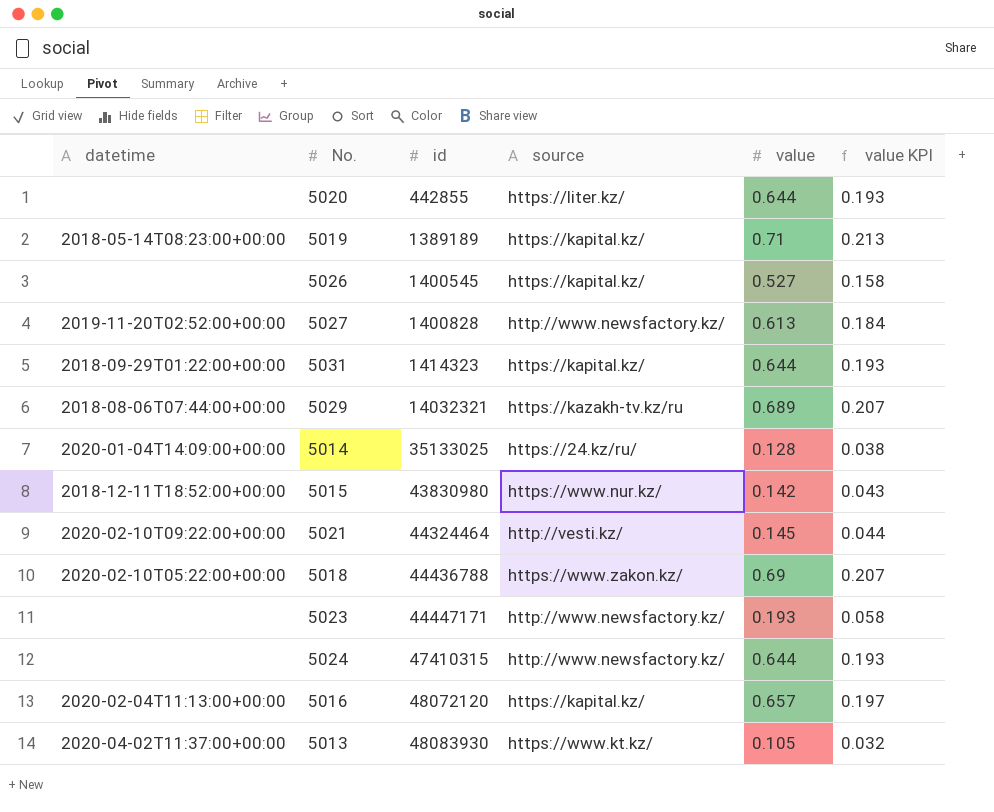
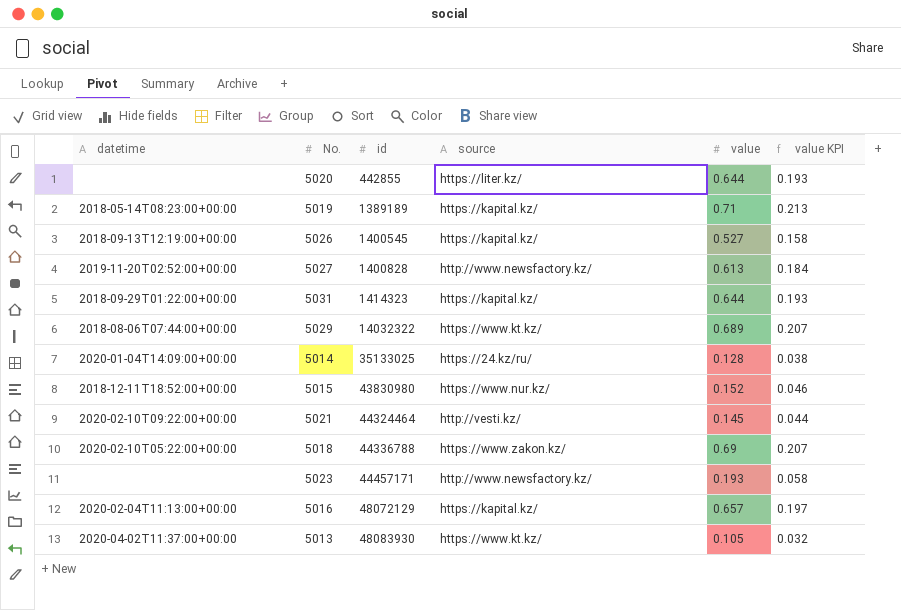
row 5024: none | 47410315 | http://www.newsfactory.kz/ | 0.644 | 0.193 -> none
5026 | datetime: none -> 2018-09-13T12:19:00+00:00
5029 | id: 14032321 -> 14032322
5029 | source: https://kazakh-tv.kz/ru -> https://www.kt.kz/
5015 | value: 0.142 -> 0.152
5015 | value KPI: 0.043 -> 0.046
5018 | id: 44436788 -> 44336788
5023 | id: 44447171 -> 44457171
5016 | id: 48072120 -> 48072129

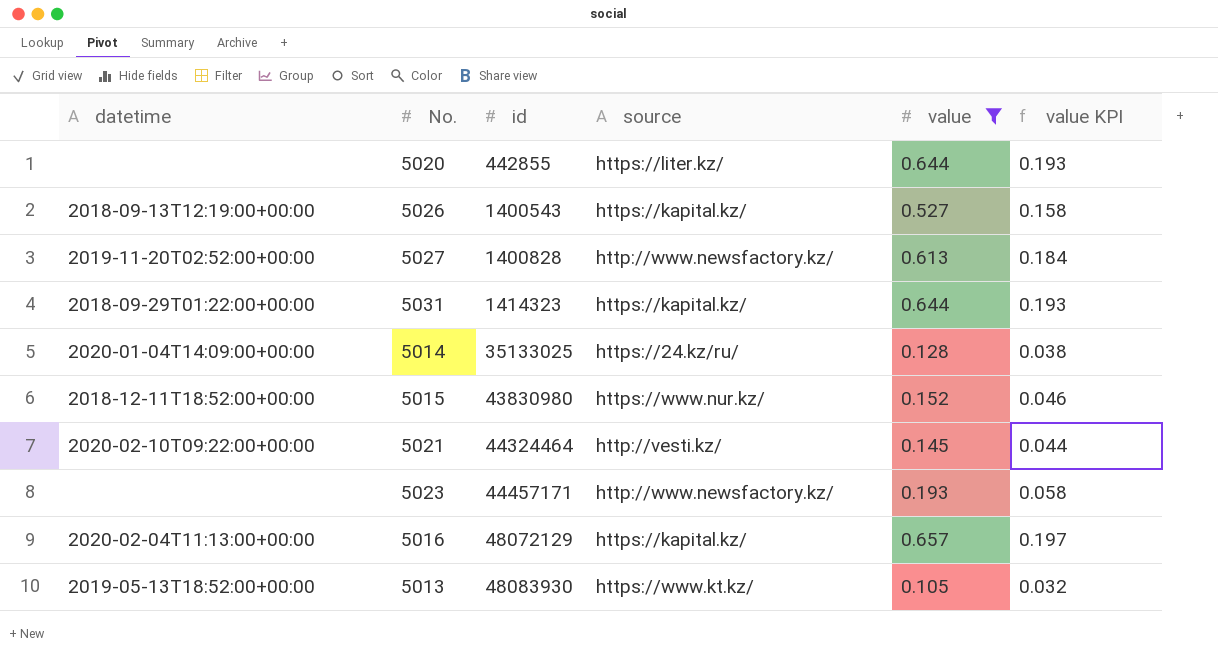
filter: none -> value <= 0.657
5026 | id: 1400545 -> 1400543
5013 | datetime: 2020-04-02T11:37:00+00:00 -> 2019-05-13T18:52:00+00:00

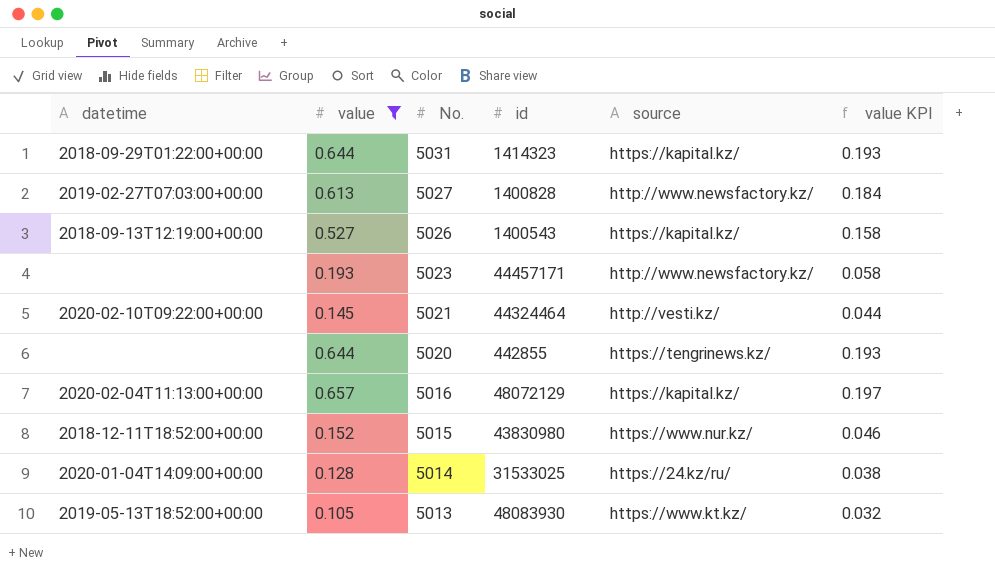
row order: id ascending -> No. descending
column value | position: 5 -> 2
5027 | datetime: 2019-11-20T02:52:00+00:00 -> 2019-02-27T07:03:00+00:00
5020 | source: https://liter.kz/ -> https://tengrinews.kz/
5014 | id: 35133025 -> 31533025

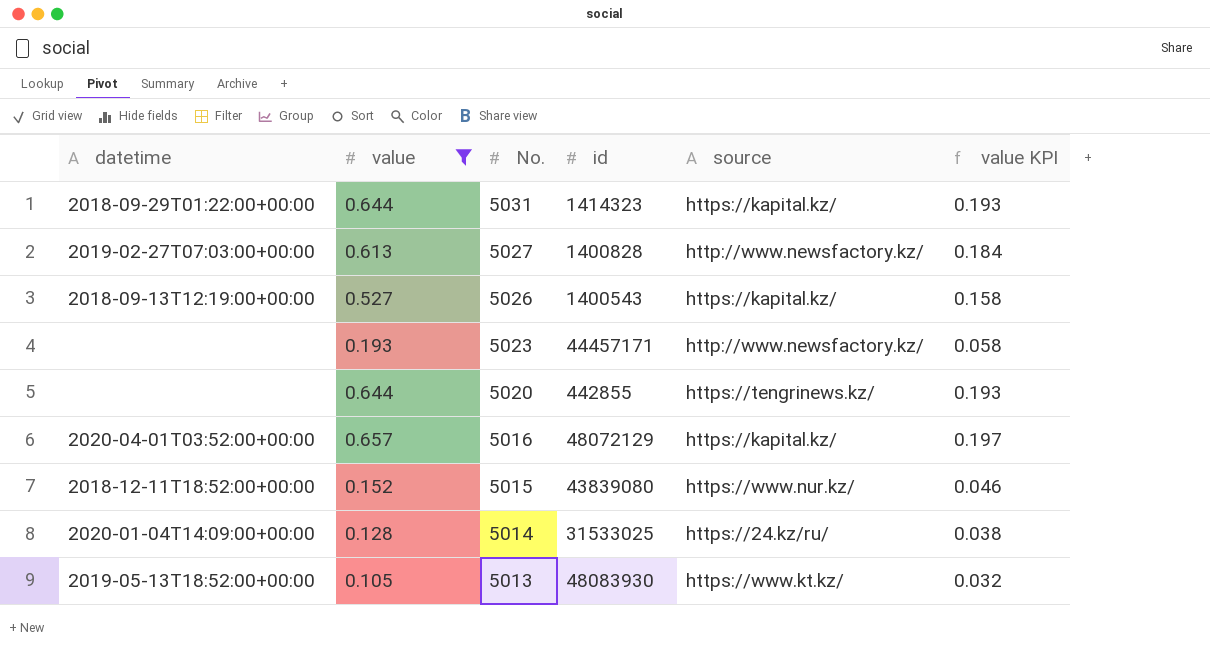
row 5021: 2020-02-10T09:22:00+00:00 | 0.145 | 44324464 | http://vesti.kz/ | 0.044 -> none
5016 | datetime: 2020-02-04T11:13:00+00:00 -> 2020-04-01T03:52:00+00:00
5015 | id: 43830980 -> 43839080

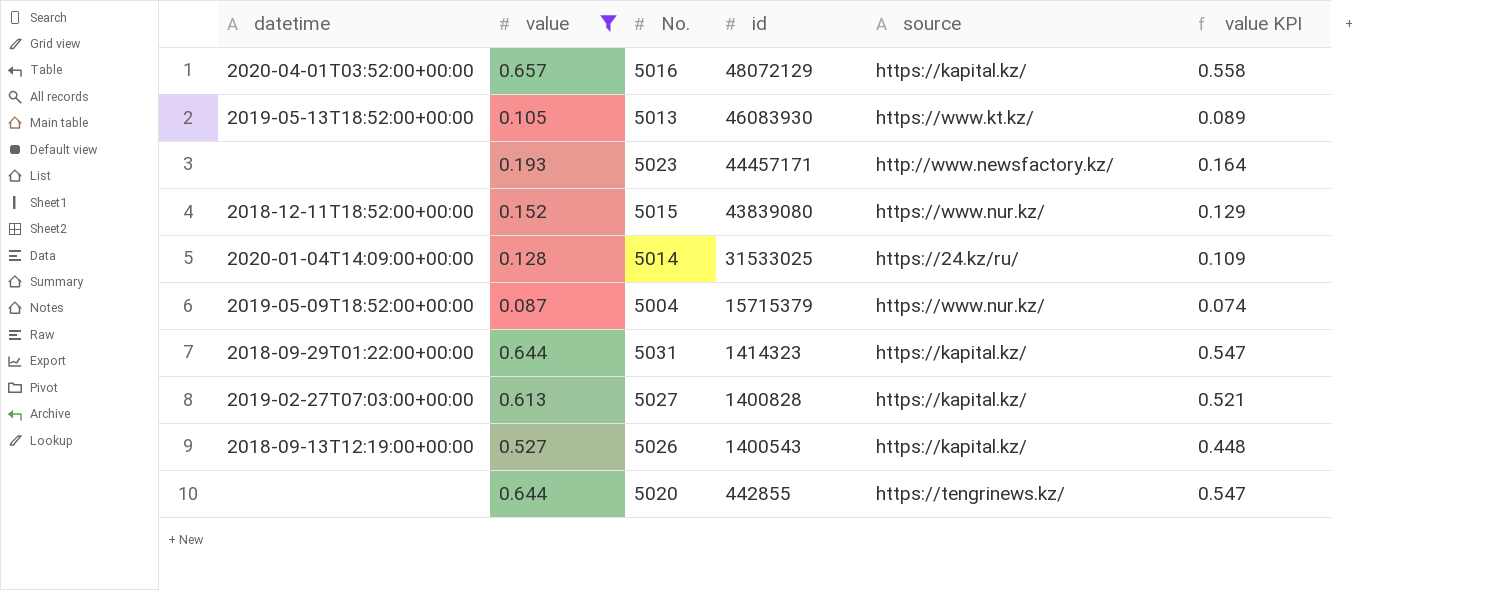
row order: No. descending -> id descending
column value KPI | formula: [value] * 0.3 -> [value] * 0.85
5013 | id: 48083930 -> 46083930
row 5004: none -> 2019-05-09T18:52:00+00:00 | 0.087 | 15715379 | https://www.nur.kz/ | 0.074
5027 | source: http://www.newsfactory.kz/ -> https://kapital.kz/

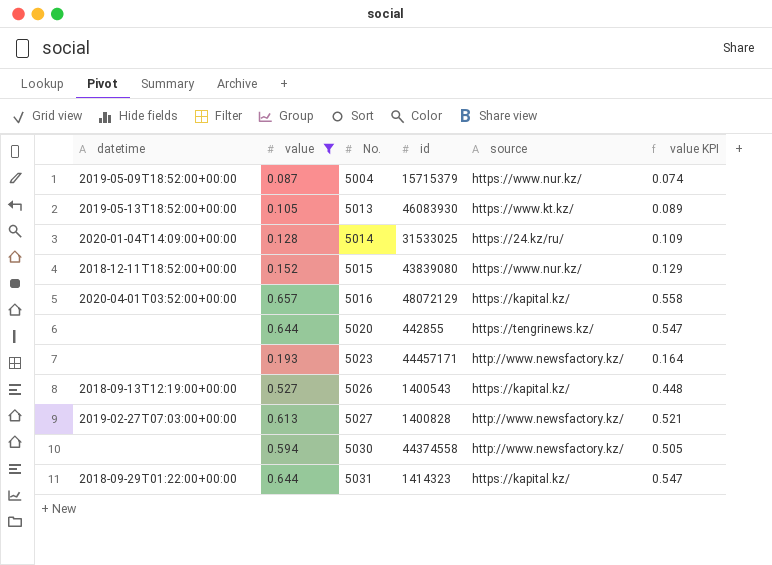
row order: id descending -> No. ascending
5027 | source: https://kapital.kz/ -> http://www.newsfactory.kz/
row 5030: none -> none | 0.594 | 44374558 | http://www.newsfactory.kz/ | 0.505

